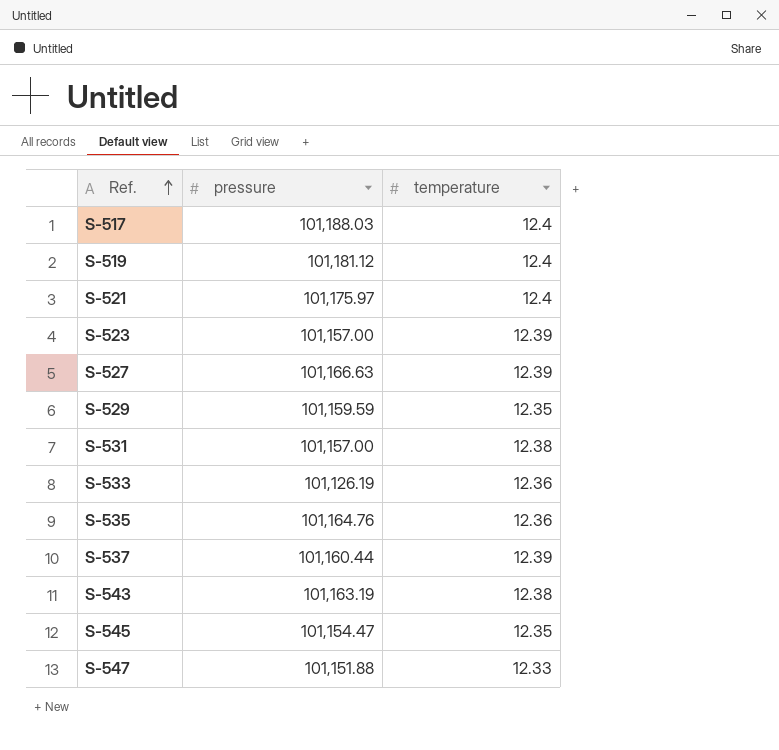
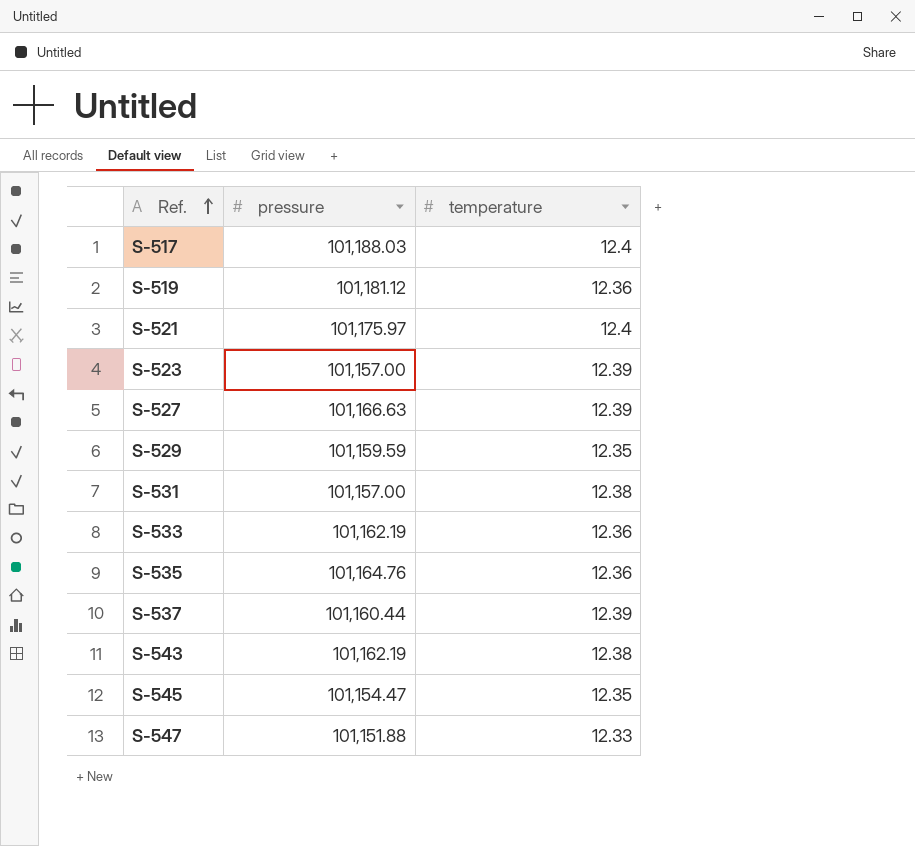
S-519 | temperature: 12.4 -> 12.36
S-533 | pressure: 101,126.19 -> 101,162.19
S-543 | pressure: 101,163.19 -> 101,162.19

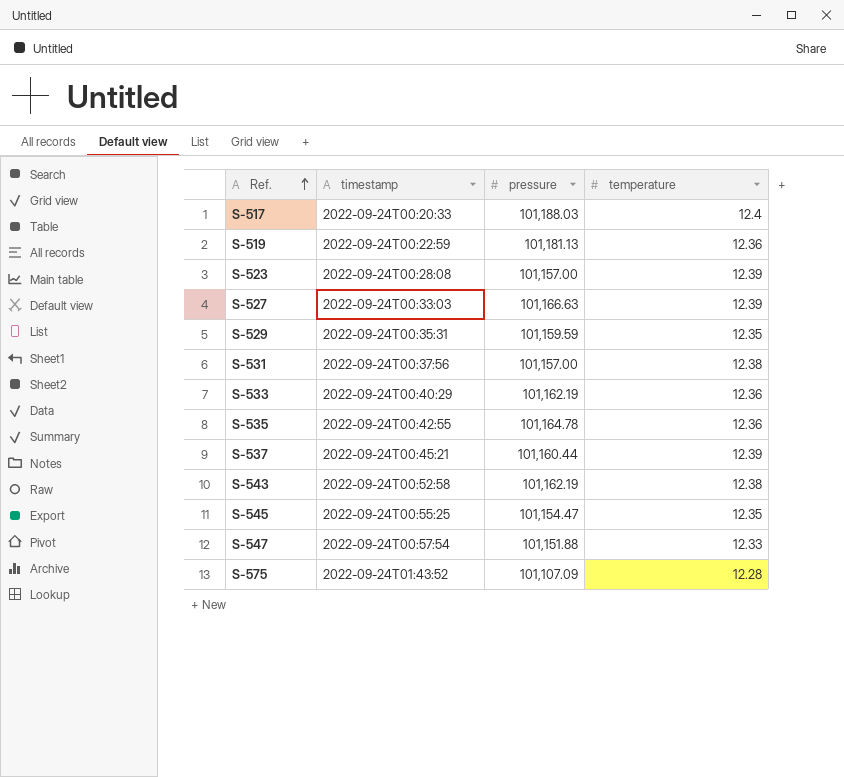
column timestamp | position: none -> 2
row S-521: 101,175.97 | 12.4 -> none
S-519 | pressure: 101,181.12 -> 101,181.13
S-535 | pressure: 101,164.76 -> 101,164.78
row S-575: none -> 2022-09-24T01:43:52 | 101,107.09 | 12.28

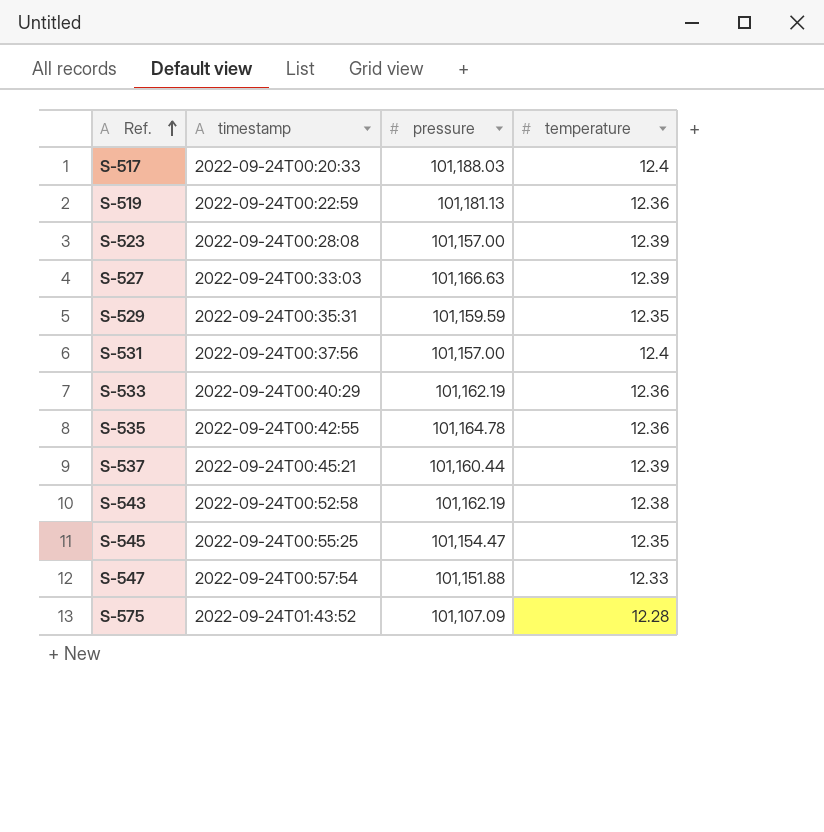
S-531 | temperature: 12.38 -> 12.4

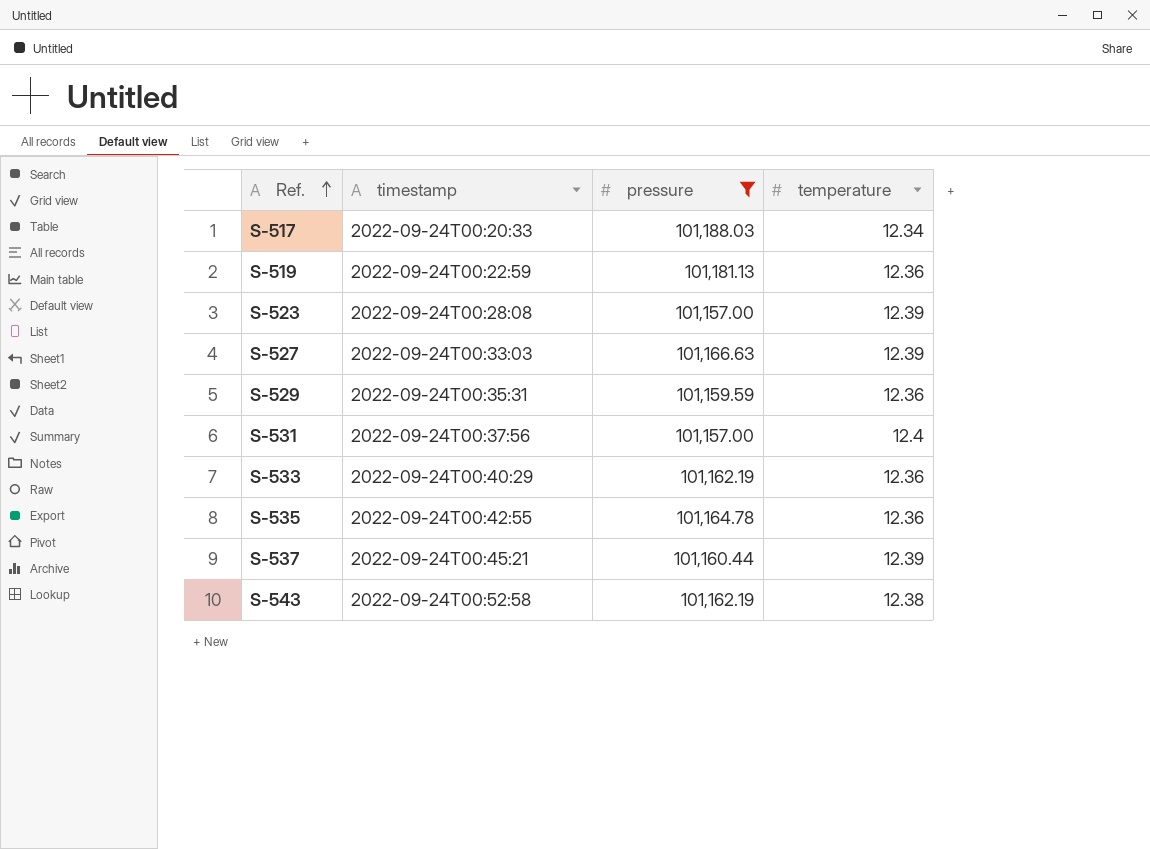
filter: none -> pressure >= 101,157.00
S-517 | temperature: 12.4 -> 12.34
S-529 | temperature: 12.35 -> 12.36

